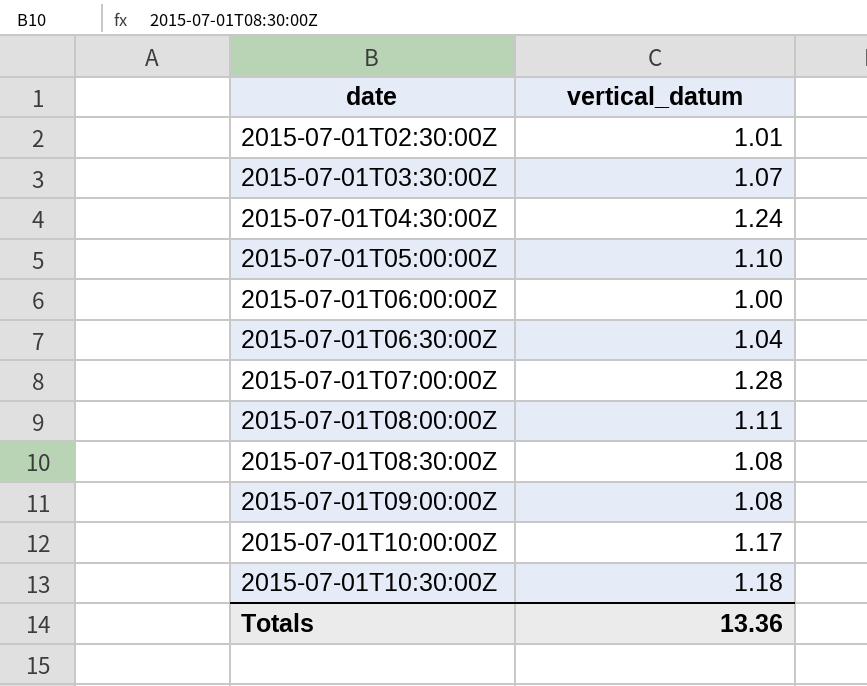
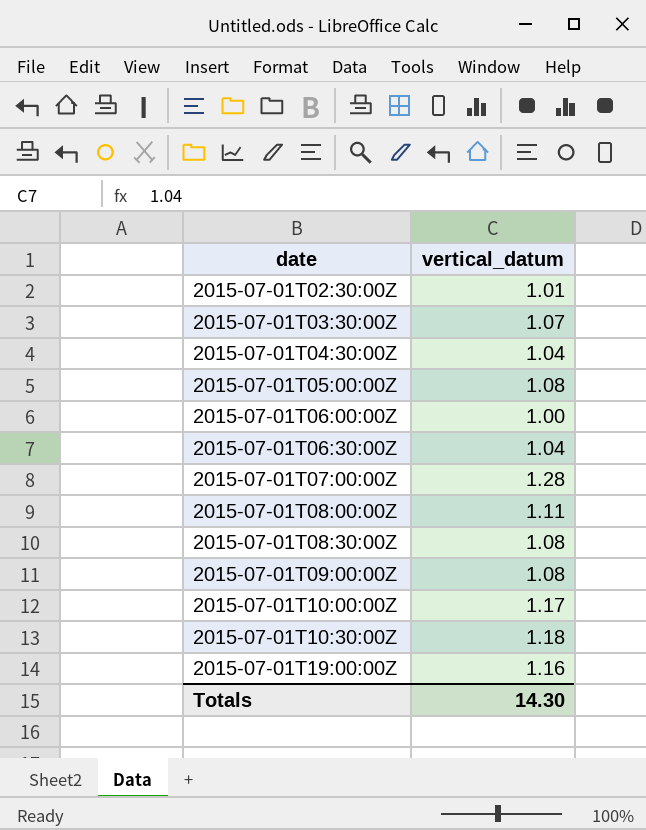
2015-07-01T04:30:00Z | vertical_datum: 1.24 -> 1.04
2015-07-01T05:00:00Z | vertical_datum: 1.10 -> 1.08
row 2015-07-01T19:00:00Z: none -> 1.16
Totals | vertical_datum: 13.36 -> 14.30

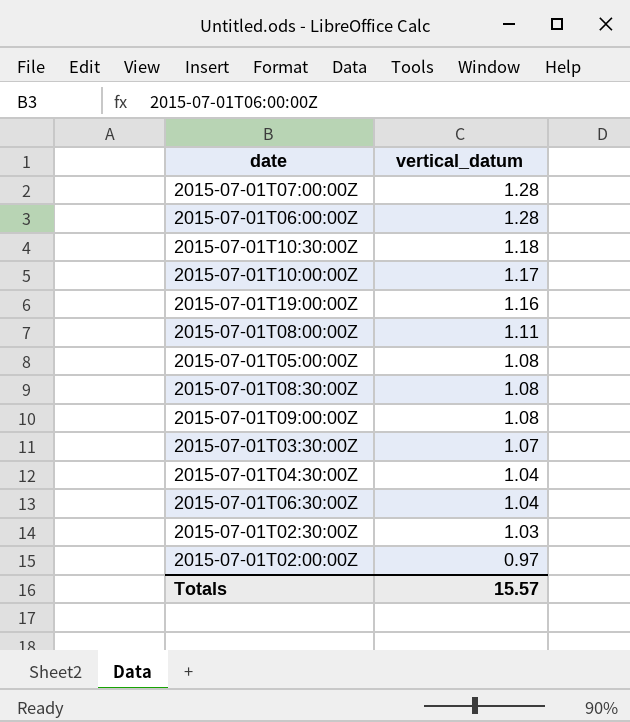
row order: date ascending -> vertical_datum descending
2015-07-01T06:00:00Z | vertical_datum: 1.00 -> 1.28
2015-07-01T02:30:00Z | vertical_datum: 1.01 -> 1.03
row 2015-07-01T02:00:00Z: none -> 0.97
Totals | vertical_datum: 14.30 -> 15.57

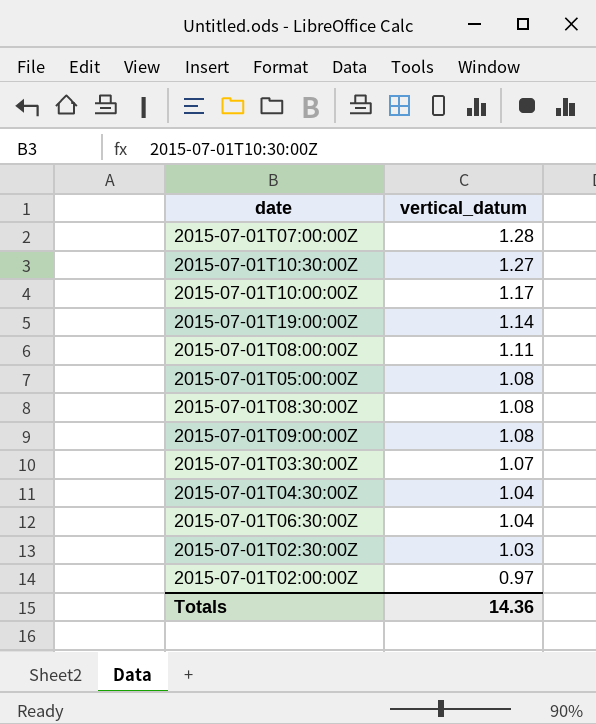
row 2015-07-01T06:00:00Z: 1.28 -> none
2015-07-01T10:30:00Z | vertical_datum: 1.18 -> 1.27
2015-07-01T19:00:00Z | vertical_datum: 1.16 -> 1.14
Totals | vertical_datum: 15.57 -> 14.36

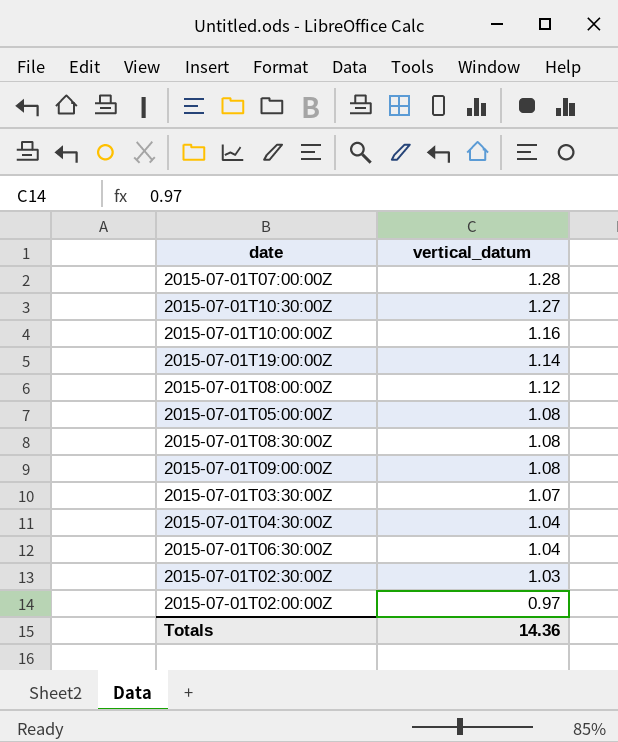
2015-07-01T10:00:00Z | vertical_datum: 1.17 -> 1.16
2015-07-01T08:00:00Z | vertical_datum: 1.11 -> 1.12

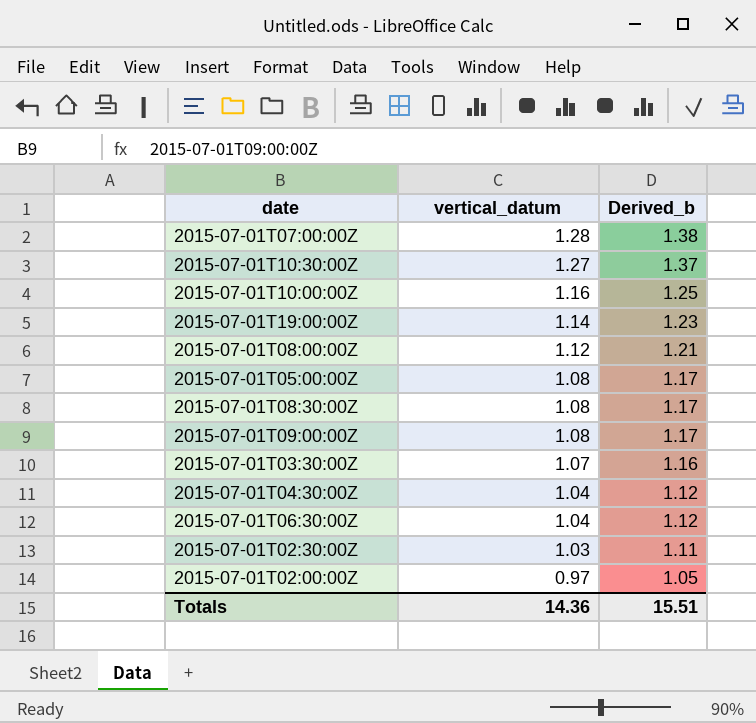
column Derived_b | formula: none -> [vertical_datum] * 1.08

